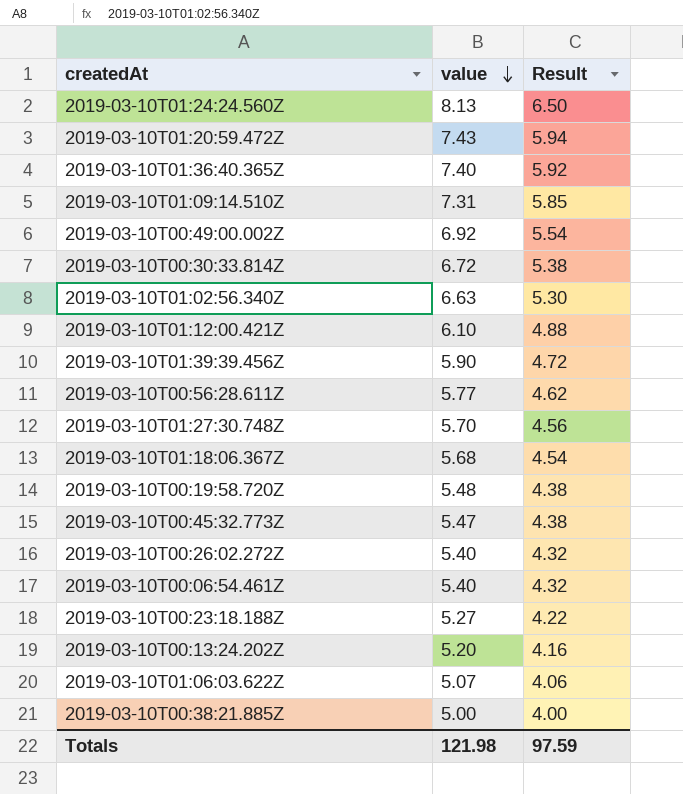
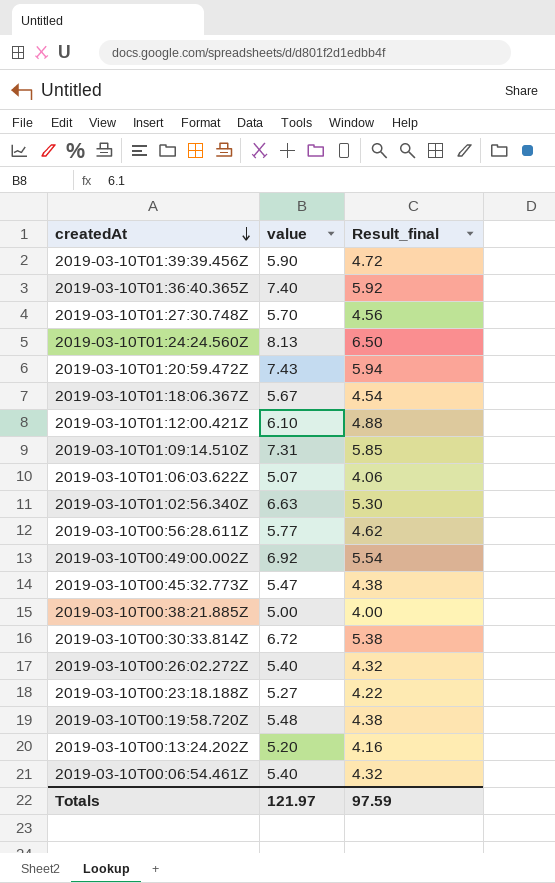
row order: value descending -> createdAt descending
column name: Result -> Result_final
2019-03-10T01:18:06.367Z | value: 5.68 -> 5.67
Totals | value: 121.98 -> 121.97

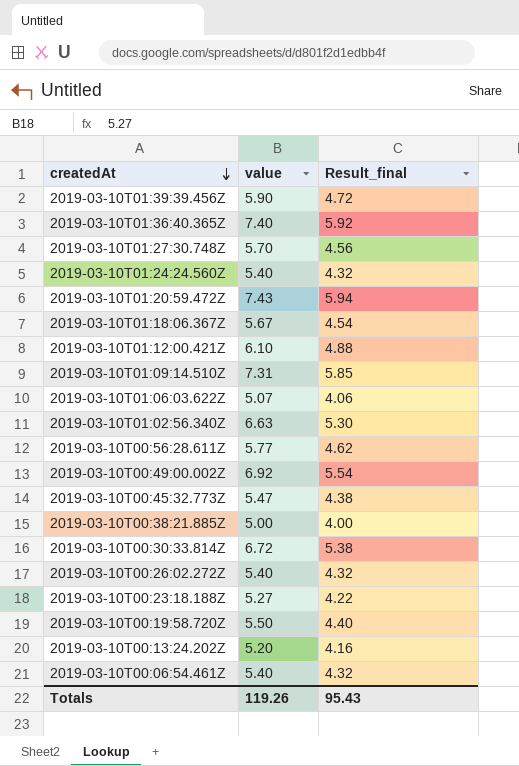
2019-03-10T01:24:24.560Z | value: 8.13 -> 5.40
2019-03-10T01:24:24.560Z | Result_final: 6.50 -> 4.32
2019-03-10T00:19:58.720Z | value: 5.48 -> 5.50
2019-03-10T00:19:58.720Z | Result_final: 4.38 -> 4.40
Totals | value: 121.97 -> 119.26
Totals | Result_final: 97.59 -> 95.43

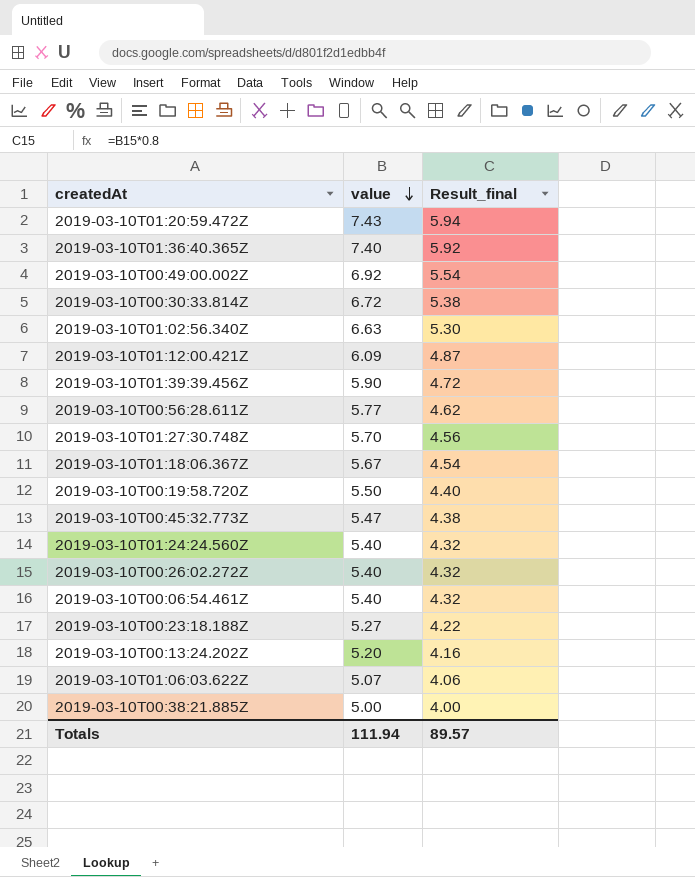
row order: createdAt descending -> value descending
row 2019-03-10T01:09:14.510Z: 7.31 | 5.85 -> none
2019-03-10T01:12:00.421Z | value: 6.10 -> 6.09
2019-03-10T01:12:00.421Z | Result_final: 4.88 -> 4.87
Totals | value: 119.26 -> 111.94
Totals | Result_final: 95.43 -> 89.57

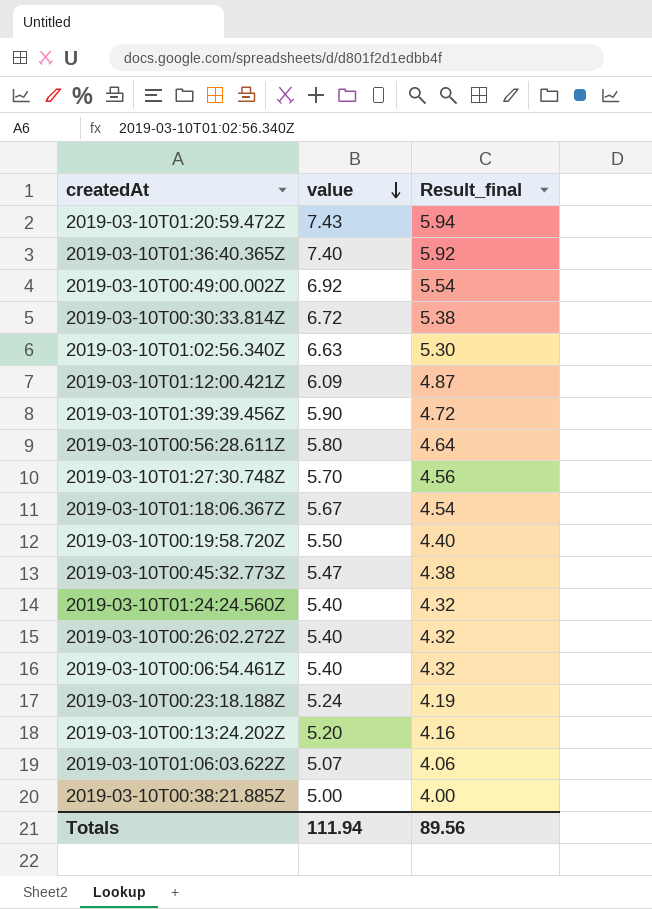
2019-03-10T00:56:28.611Z | value: 5.77 -> 5.80
2019-03-10T00:56:28.611Z | Result_final: 4.62 -> 4.64
2019-03-10T00:23:18.188Z | value: 5.27 -> 5.24
2019-03-10T00:23:18.188Z | Result_final: 4.22 -> 4.19
Totals | Result_final: 89.57 -> 89.56

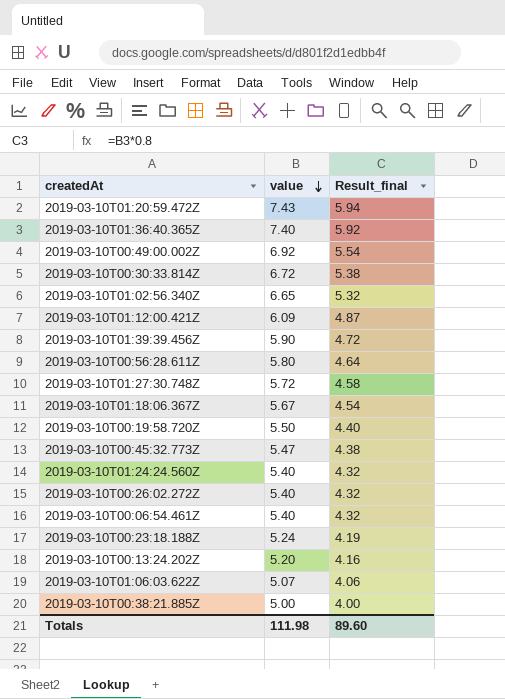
2019-03-10T01:02:56.340Z | value: 6.63 -> 6.65
2019-03-10T01:02:56.340Z | Result_final: 5.30 -> 5.32
2019-03-10T01:27:30.748Z | value: 5.70 -> 5.72
2019-03-10T01:27:30.748Z | Result_final: 4.56 -> 4.58
Totals | value: 111.94 -> 111.98
Totals | Result_final: 89.56 -> 89.60

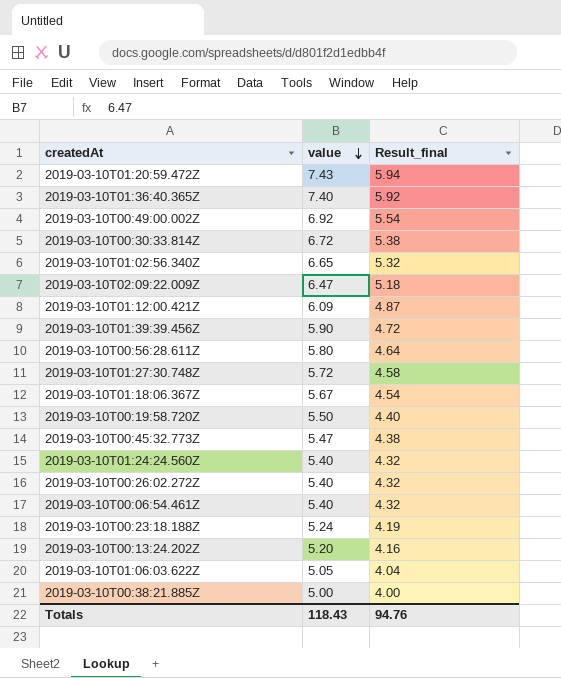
row 2019-03-10T02:09:22.009Z: none -> 6.47 | 5.18
2019-03-10T01:06:03.622Z | value: 5.07 -> 5.05
2019-03-10T01:06:03.622Z | Result_final: 4.06 -> 4.04
Totals | value: 111.98 -> 118.43
Totals | Result_final: 89.60 -> 94.76

